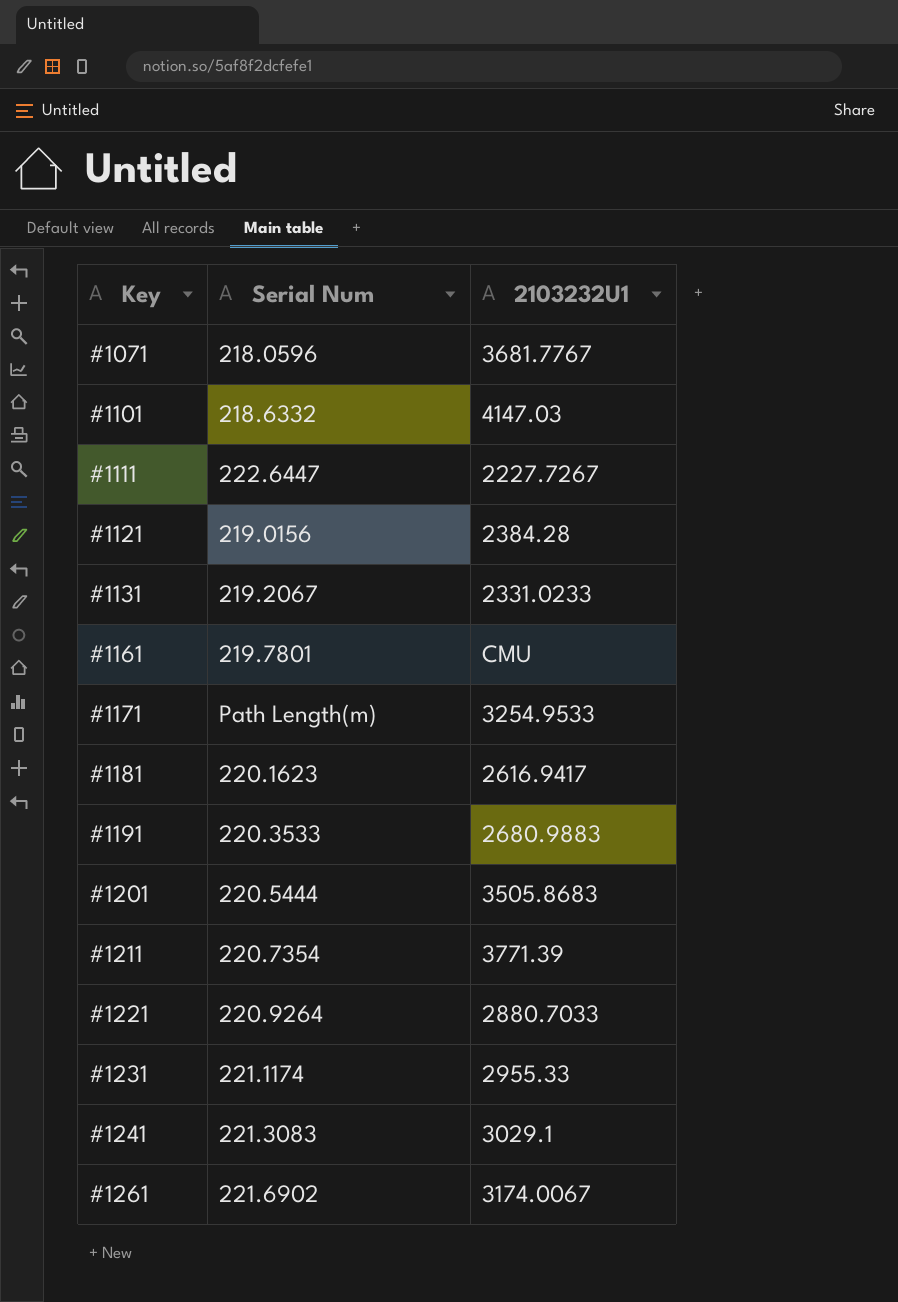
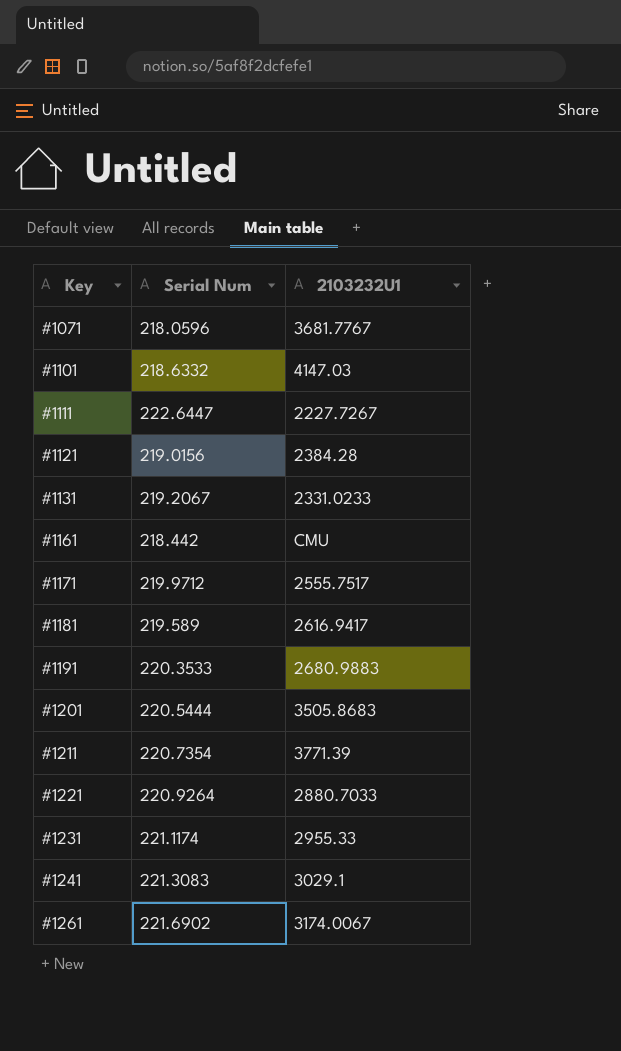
#1161 | Serial Num: 219.7801 -> 218.442
#1171 | Serial Num: Path Length(m) -> 219.9712
#1171 | 2103232U1: 3254.9533 -> 2555.7517
#1181 | Serial Num: 220.1623 -> 219.589

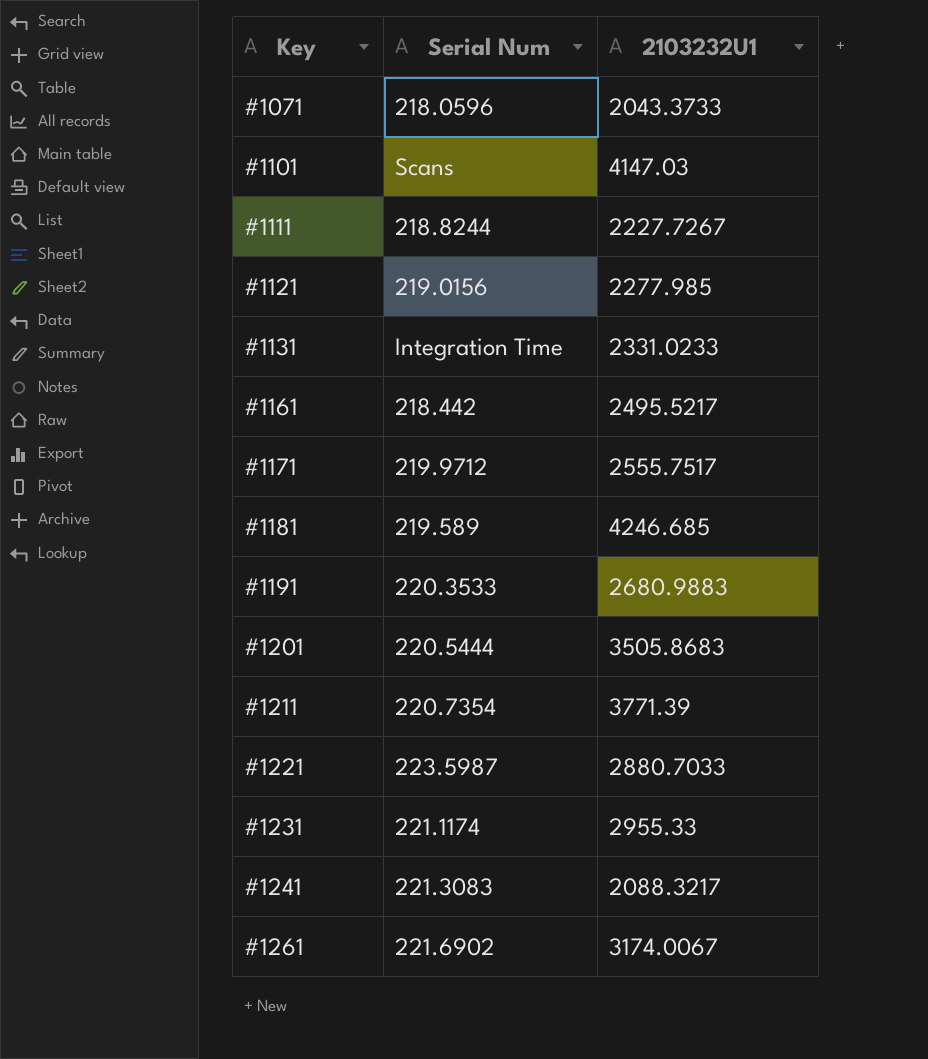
#1071 | 2103232U1: 3681.7767 -> 2043.3733
#1101 | Serial Num: 218.6332 -> Scans
#1111 | Serial Num: 222.6447 -> 218.8244
#1121 | 2103232U1: 2384.28 -> 2277.985
#1131 | Serial Num: 219.2067 -> Integration Time
#1161 | 2103232U1: CMU -> 2495.5217
#1181 | 2103232U1: 2616.9417 -> 4246.685
#1221 | Serial Num: 220.9264 -> 223.5987
#1241 | 2103232U1: 3029.1 -> 2088.3217

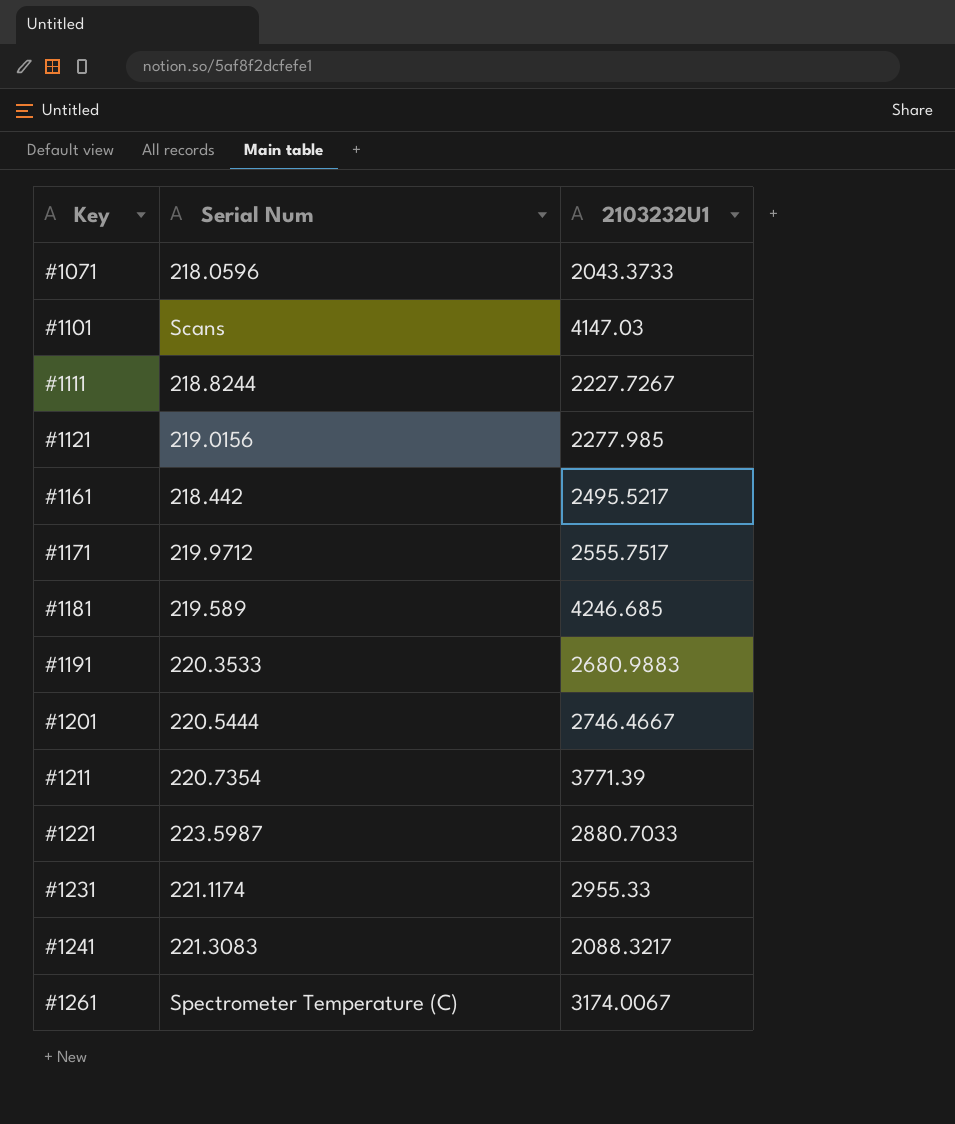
row #1131: Integration Time | 2331.0233 -> none
#1201 | 2103232U1: 3505.8683 -> 2746.4667
#1261 | Serial Num: 221.6902 -> Spectrometer Temperature (C)

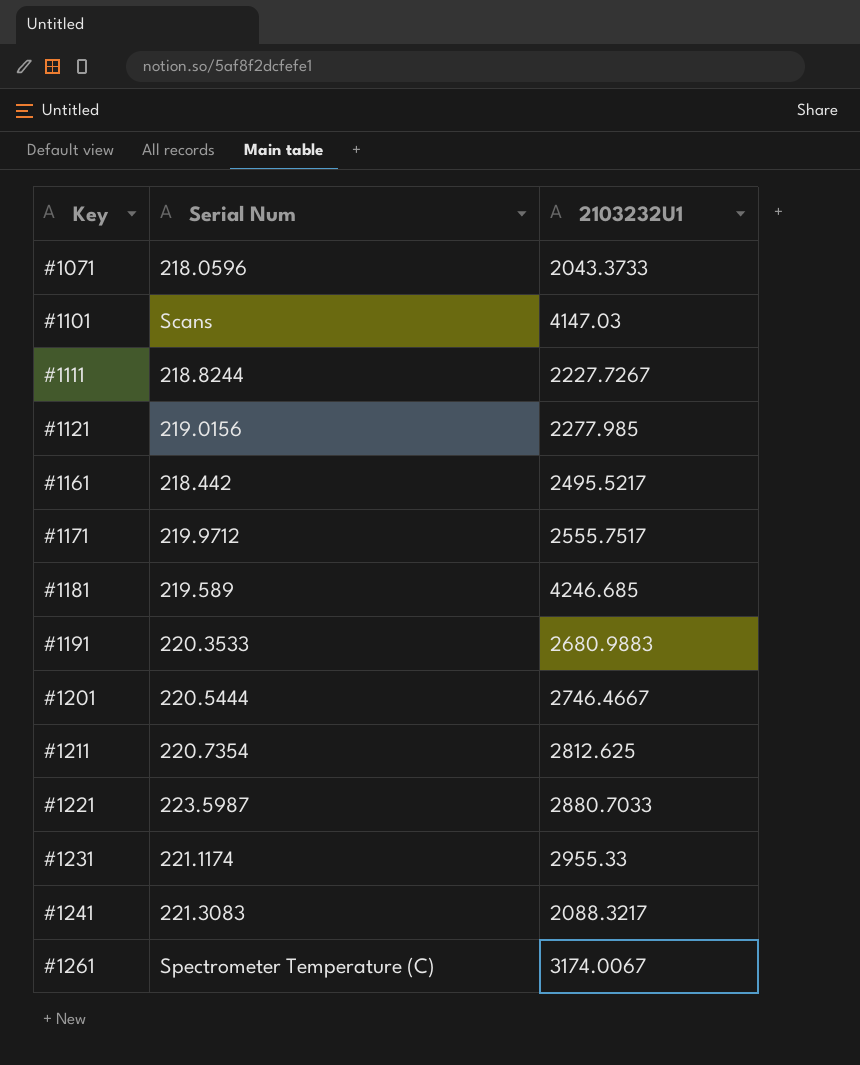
#1211 | 2103232U1: 3771.39 -> 2812.625

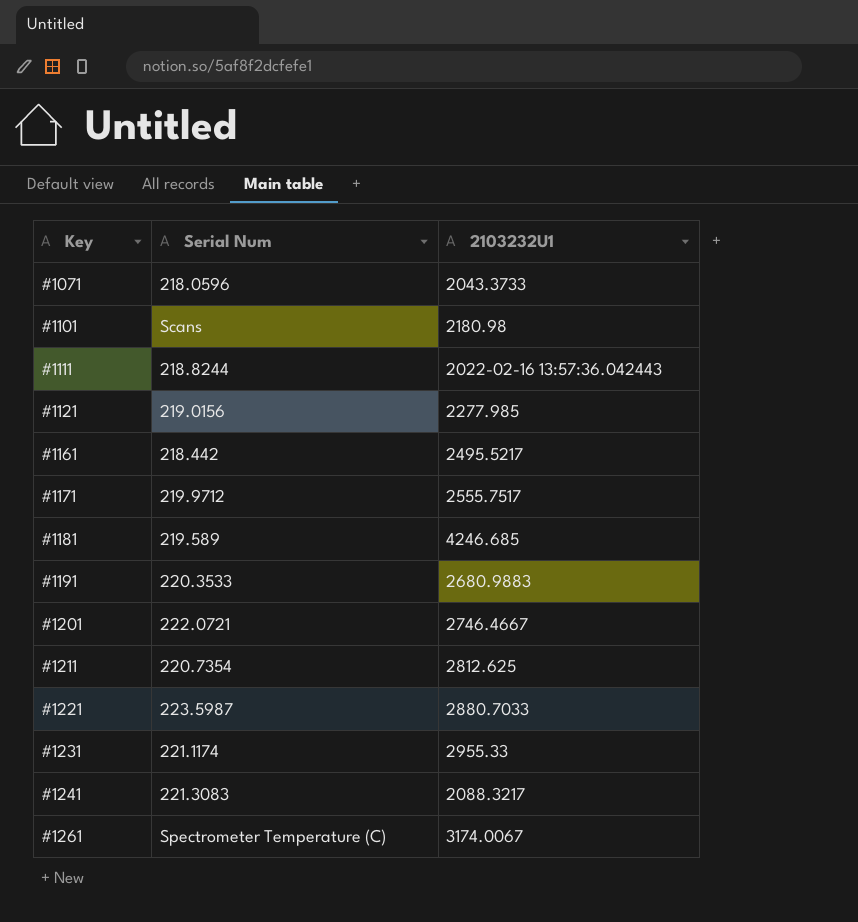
#1101 | 2103232U1: 4147.03 -> 2180.98
#1111 | 2103232U1: 2227.7267 -> 2022-02-16 13:57:36.042443
#1201 | Serial Num: 220.5444 -> 222.0721

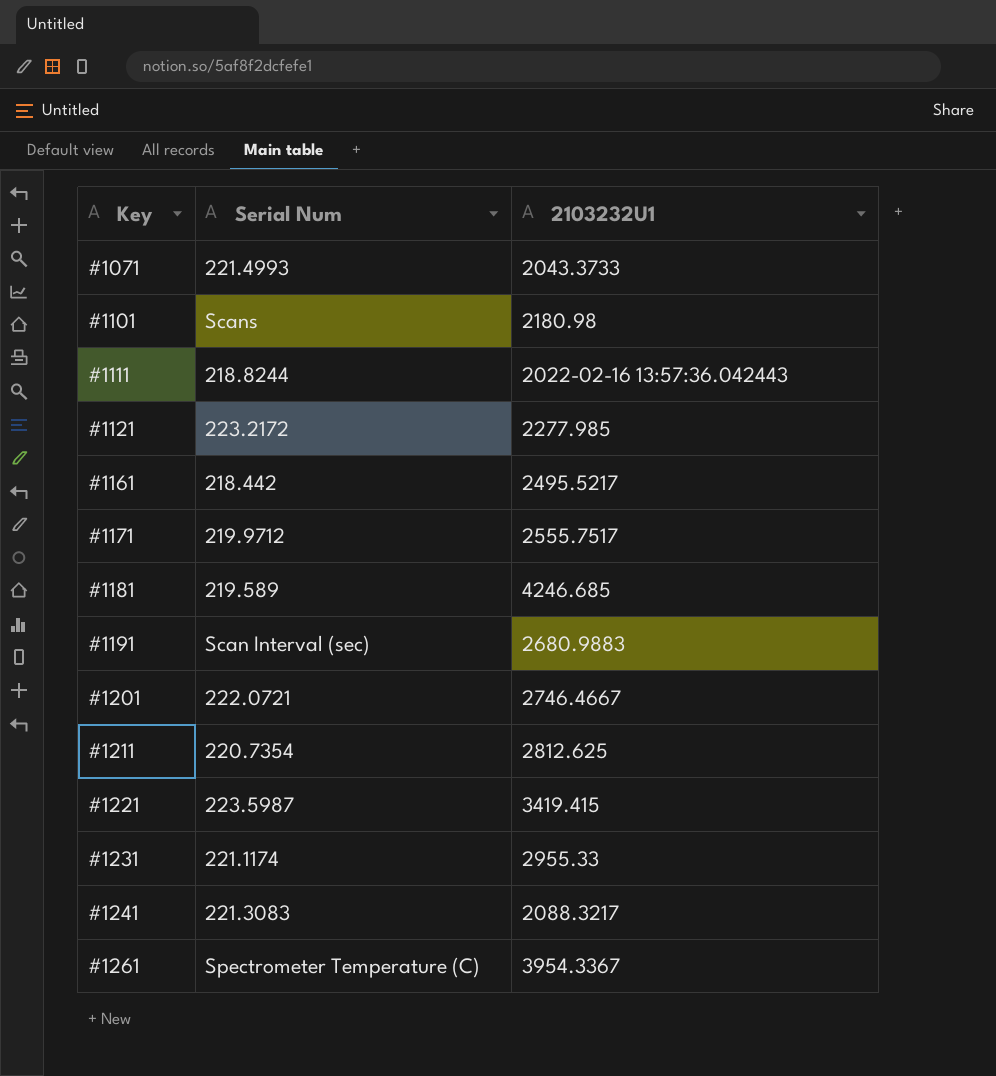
#1071 | Serial Num: 218.0596 -> 221.4993
#1121 | Serial Num: 219.0156 -> 223.2172
#1191 | Serial Num: 220.3533 -> Scan Interval (sec)
#1221 | 2103232U1: 2880.7033 -> 3419.415
#1261 | 2103232U1: 3174.0067 -> 3954.3367

